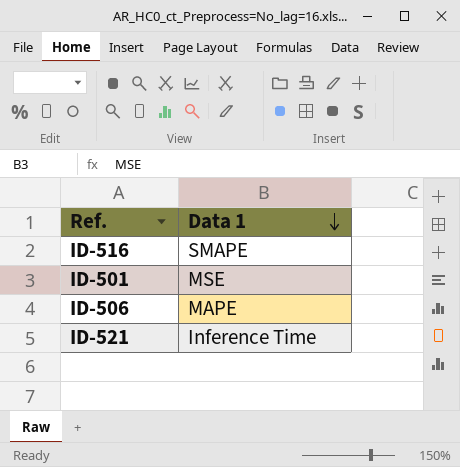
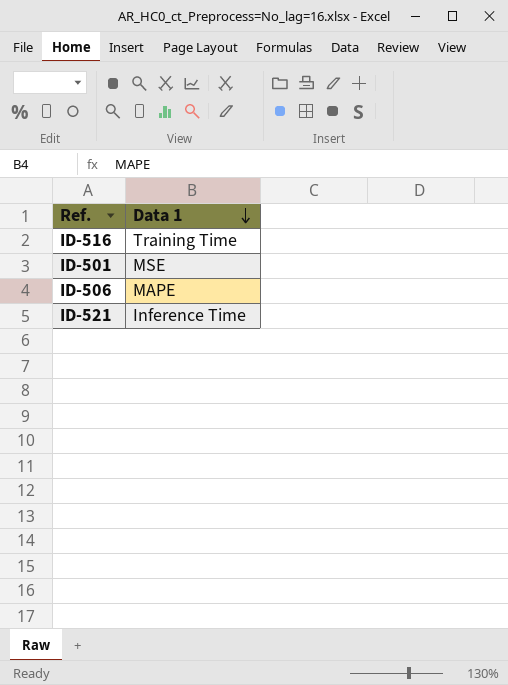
ID-516 | Data 1: SMAPE -> Training Time

